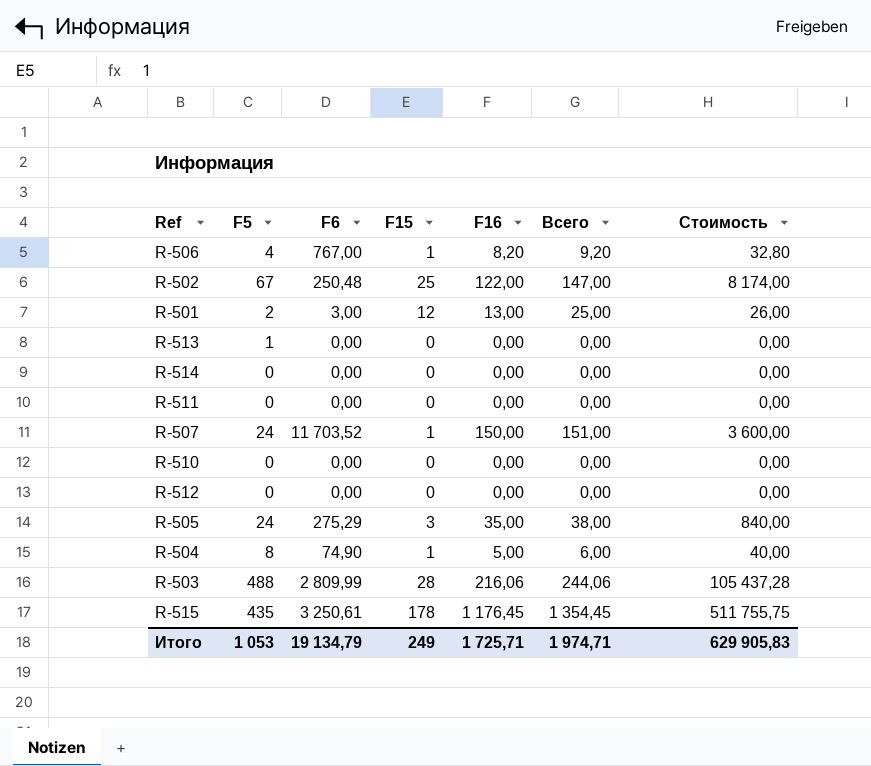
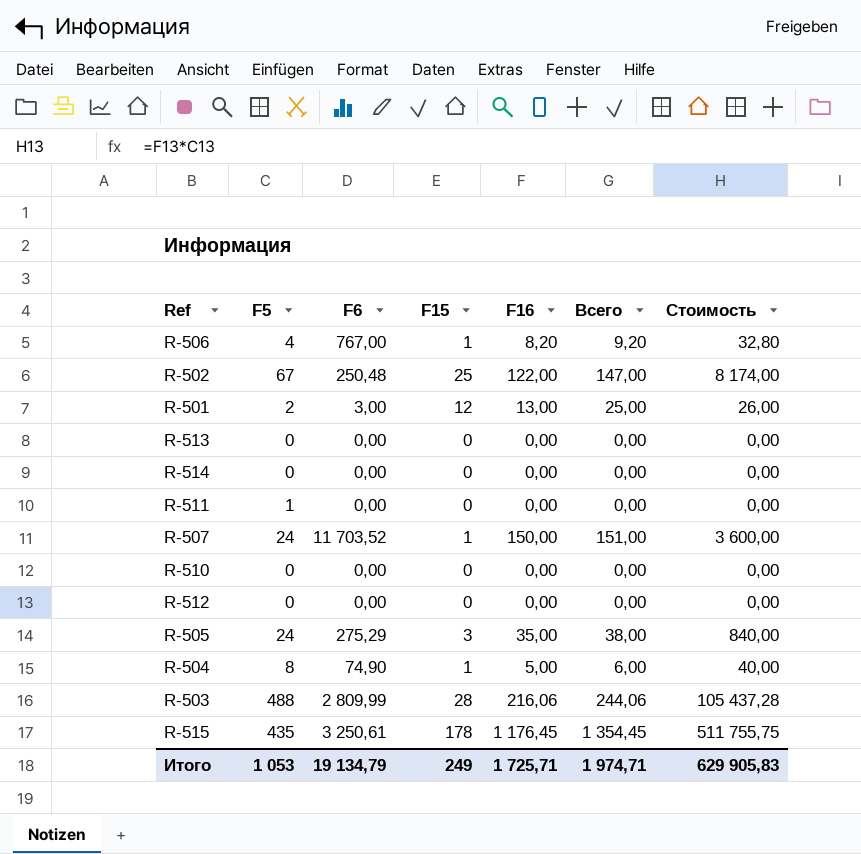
R-513 | F5: 1 -> 0
R-511 | F5: 0 -> 1

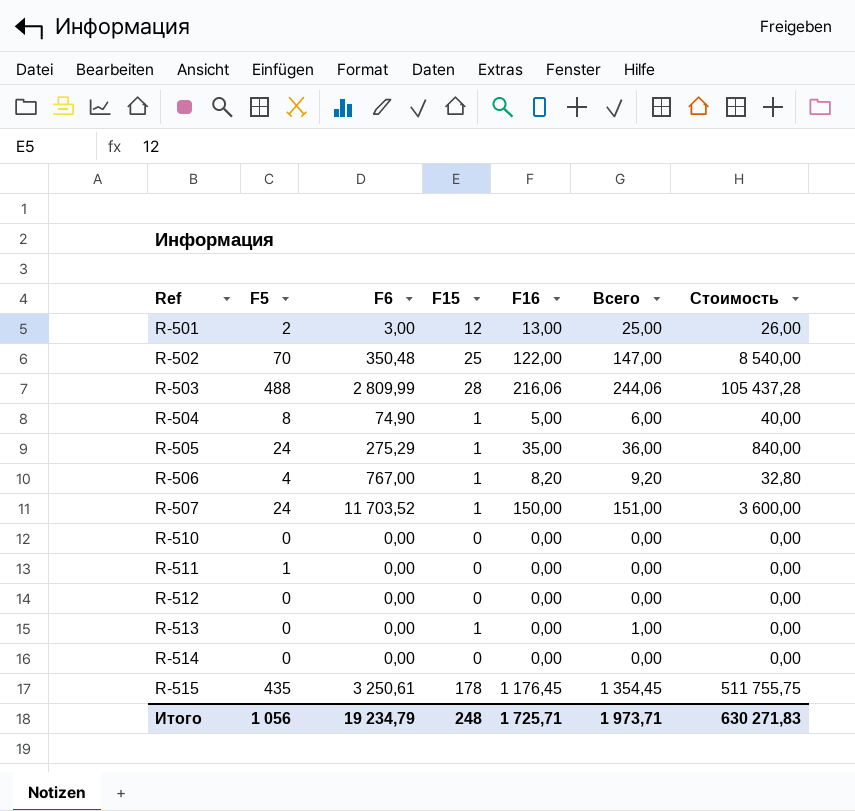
row order: none -> Ref ascending
R-502 | F5: 67 -> 70
R-502 | F6: 250,48 -> 350,48
R-502 | Стоимость: 8 174,00 -> 8 540,00
R-505 | F15: 3 -> 1
R-505 | Всего: 38,00 -> 36,00
R-513 | F15: 0 -> 1
R-513 | Всего: 0,00 -> 1,00
Итого | F5: 1 053 -> 1 056
Итого | F6: 19 134,79 -> 19 234,79
Итого | F15: 249 -> 248
Итого | Всего: 1 974,71 -> 1 973,71
Итого | Стоимость: 629 905,83 -> 630 271,83

